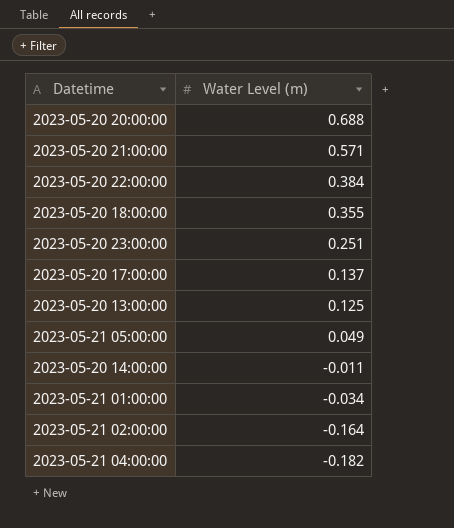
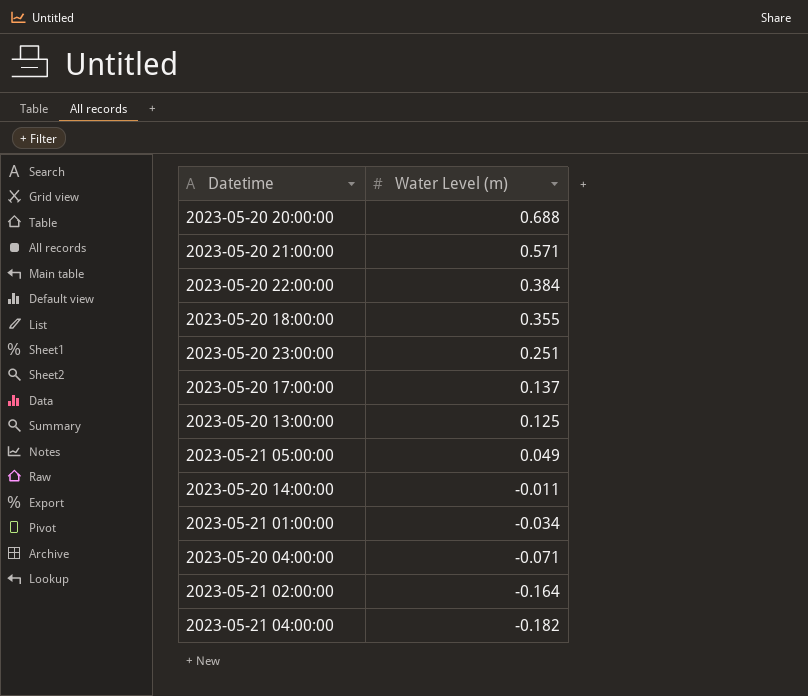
row 2023-05-20 04:00:00: none -> -0.071

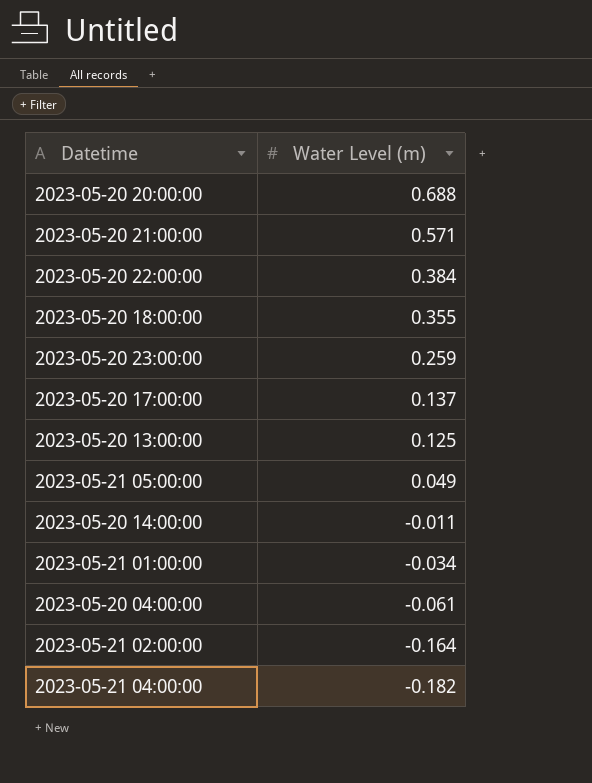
2023-05-20 23:00:00 | Water Level (m): 0.251 -> 0.259
2023-05-20 04:00:00 | Water Level (m): -0.071 -> -0.061

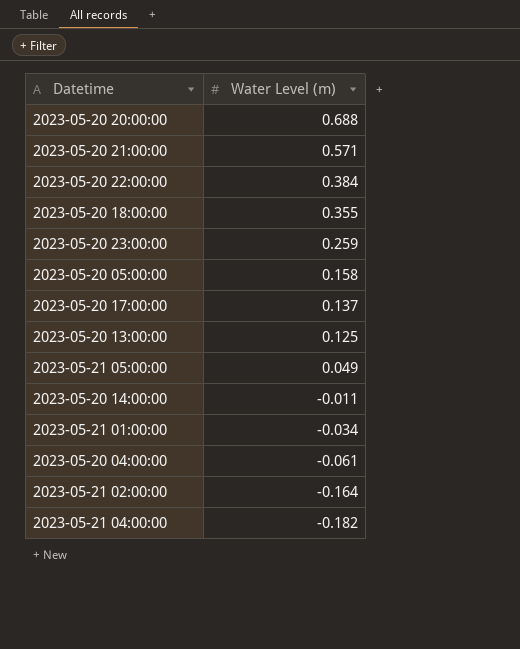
row 2023-05-20 05:00:00: none -> 0.158

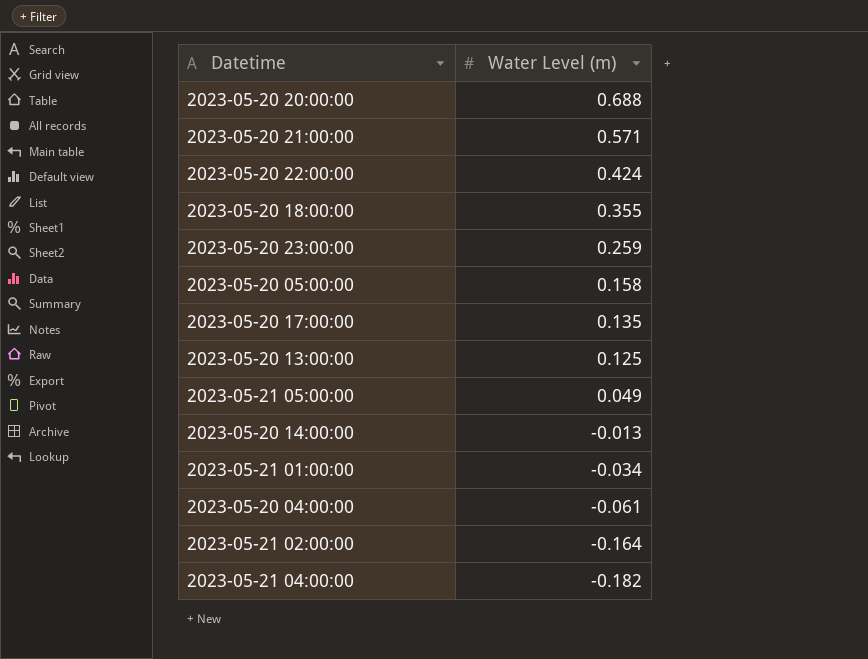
2023-05-20 22:00:00 | Water Level (m): 0.384 -> 0.424
2023-05-20 17:00:00 | Water Level (m): 0.137 -> 0.135
2023-05-20 14:00:00 | Water Level (m): -0.011 -> -0.013

